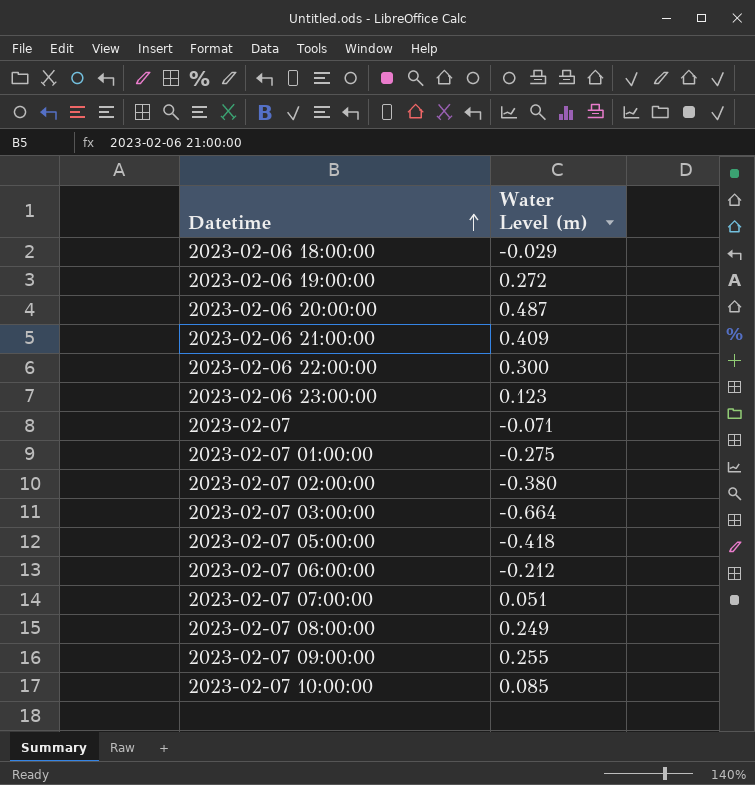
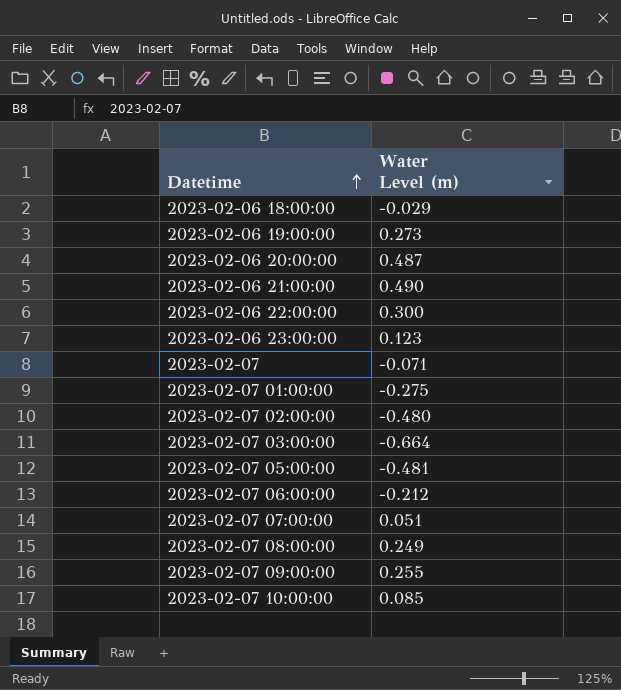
2023-02-06 19:00:00 | Water Level (m): 0.272 -> 0.273
2023-02-06 21:00:00 | Water Level (m): 0.409 -> 0.490
2023-02-07 02:00:00 | Water Level (m): -0.380 -> -0.480
2023-02-07 05:00:00 | Water Level (m): -0.418 -> -0.481

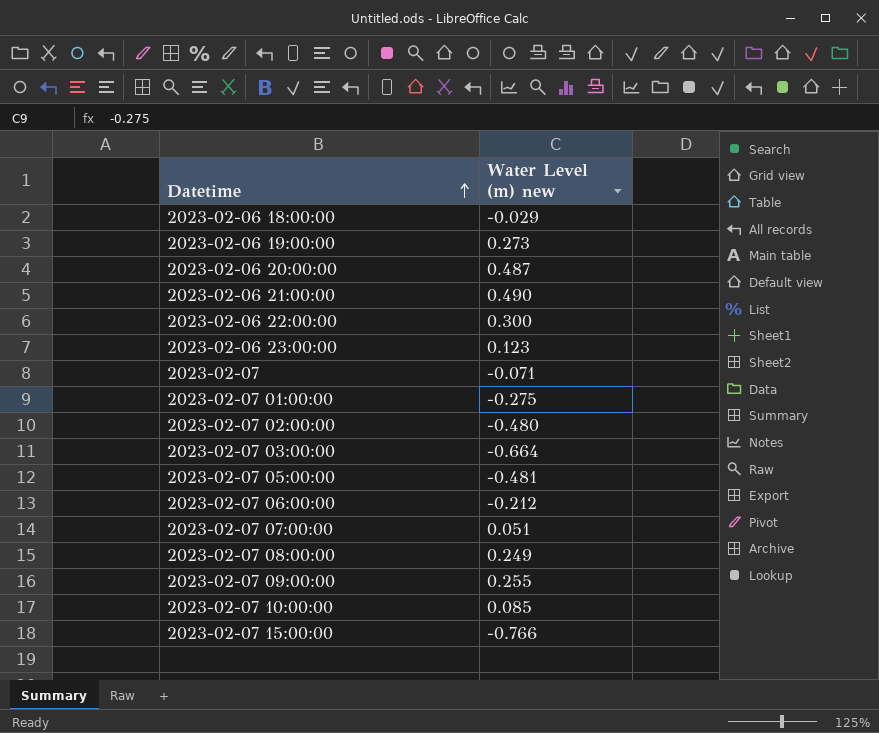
column name: Water Level (m) -> Water Level (m) new
row 2023-02-07 15:00:00: none -> -0.766

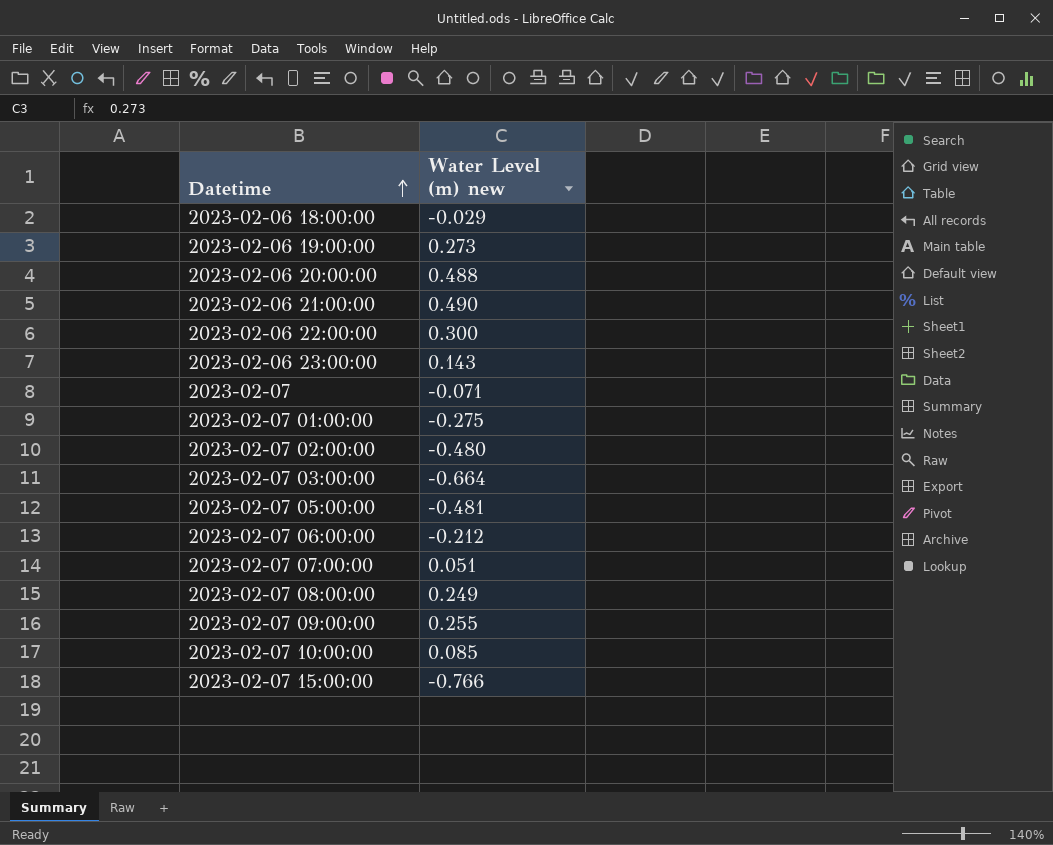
2023-02-06 20:00:00 | Water Level (m) new: 0.487 -> 0.488
2023-02-06 23:00:00 | Water Level (m) new: 0.123 -> 0.143

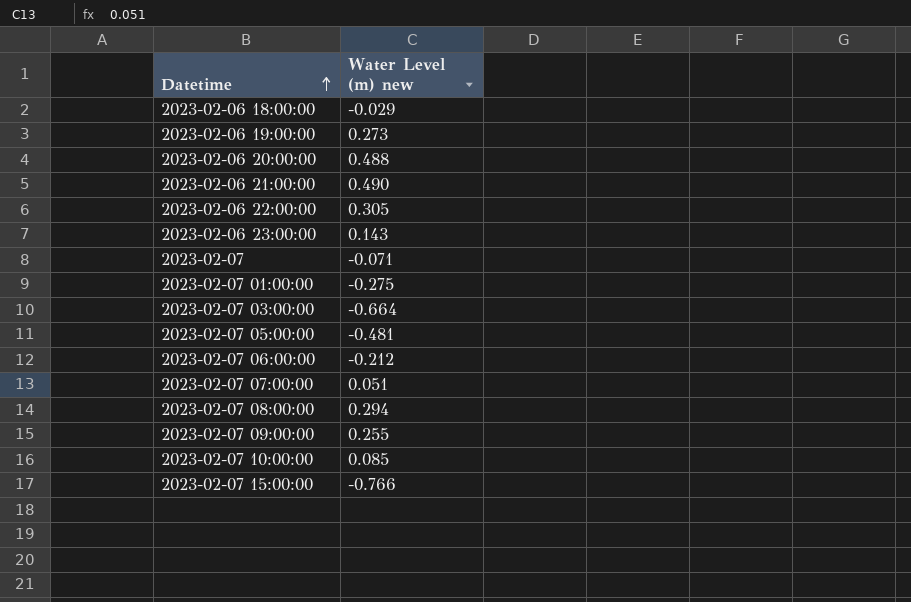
row 2023-02-07 02:00:00: -0.480 -> none
2023-02-06 22:00:00 | Water Level (m) new: 0.300 -> 0.305
2023-02-07 08:00:00 | Water Level (m) new: 0.249 -> 0.294

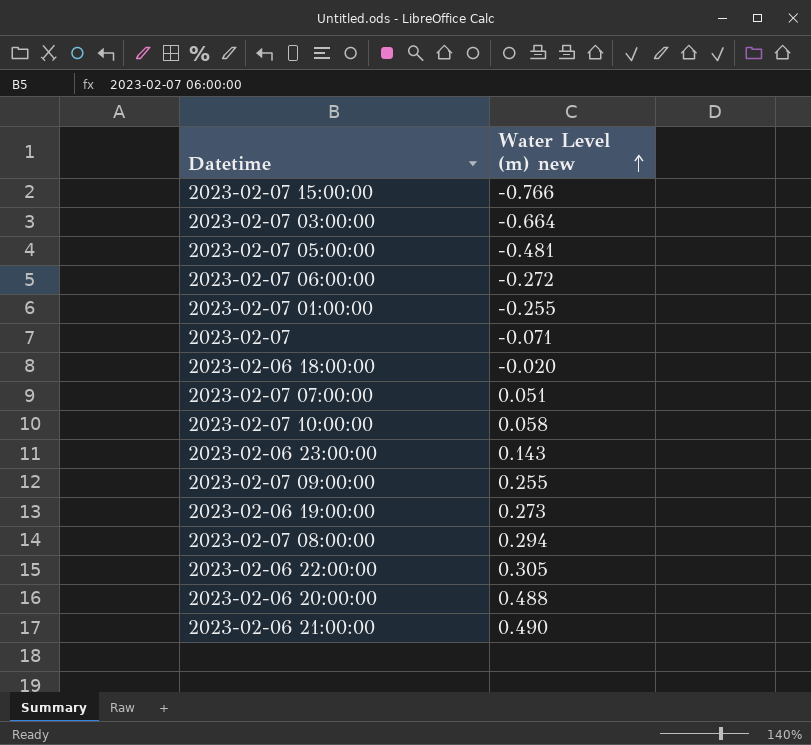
row order: Datetime ascending -> Water Level (m) new ascending
2023-02-07 06:00:00 | Water Level (m) new: -0.212 -> -0.272
2023-02-07 01:00:00 | Water Level (m) new: -0.275 -> -0.255
2023-02-06 18:00:00 | Water Level (m) new: -0.029 -> -0.020
2023-02-07 10:00:00 | Water Level (m) new: 0.085 -> 0.058

